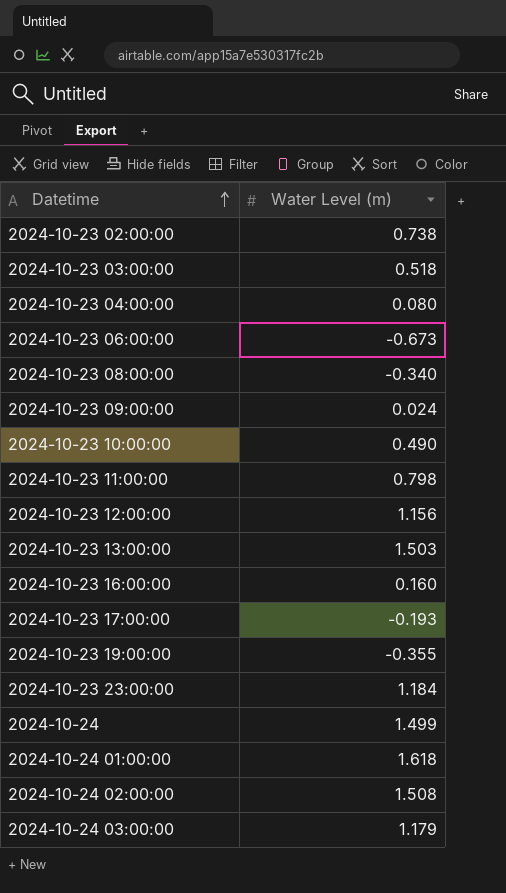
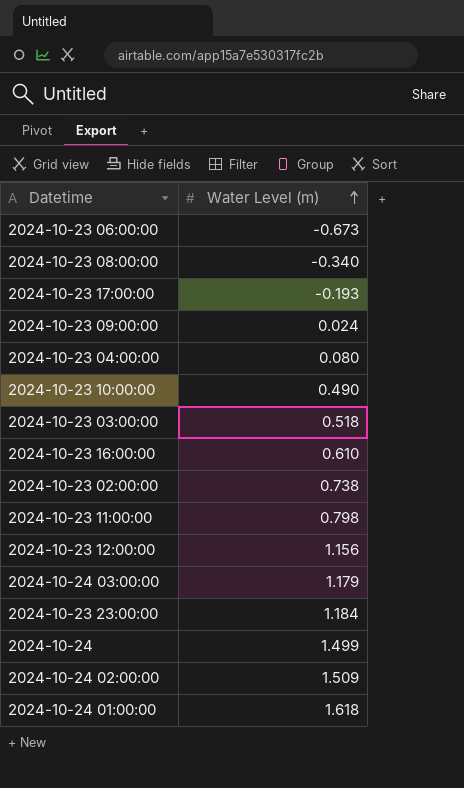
row order: Datetime ascending -> Water Level (m) ascending
row 2024-10-23 13:00:00: 1.503 -> none
row 2024-10-23 19:00:00: -0.355 -> none
2024-10-23 16:00:00 | Water Level (m): 0.160 -> 0.610
2024-10-24 02:00:00 | Water Level (m): 1.508 -> 1.509

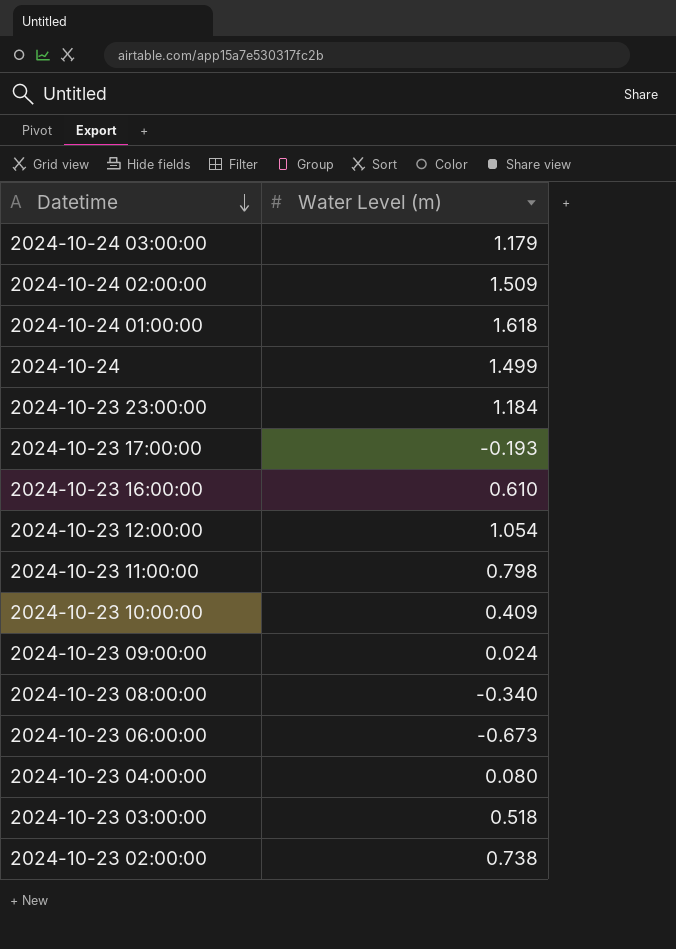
row order: Water Level (m) ascending -> Datetime descending
2024-10-23 12:00:00 | Water Level (m): 1.156 -> 1.054
2024-10-23 10:00:00 | Water Level (m): 0.490 -> 0.409

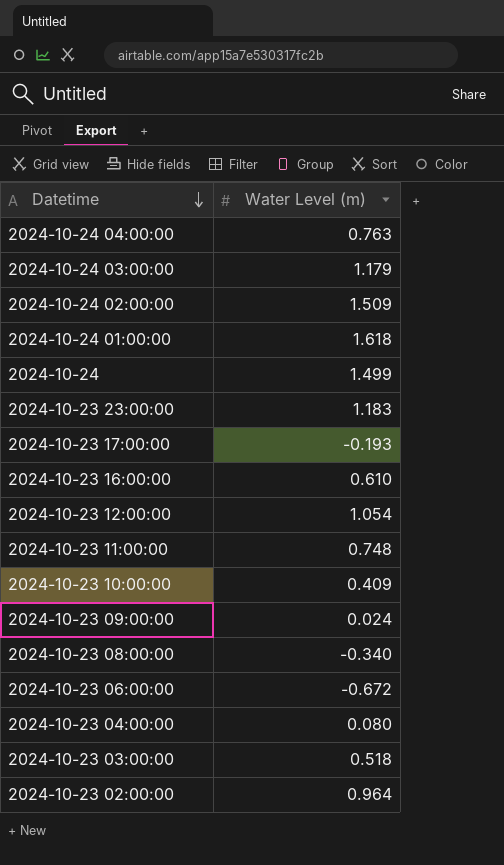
row 2024-10-24 04:00:00: none -> 0.763
2024-10-23 23:00:00 | Water Level (m): 1.184 -> 1.183
2024-10-23 11:00:00 | Water Level (m): 0.798 -> 0.748
2024-10-23 06:00:00 | Water Level (m): -0.673 -> -0.672
2024-10-23 02:00:00 | Water Level (m): 0.738 -> 0.964

